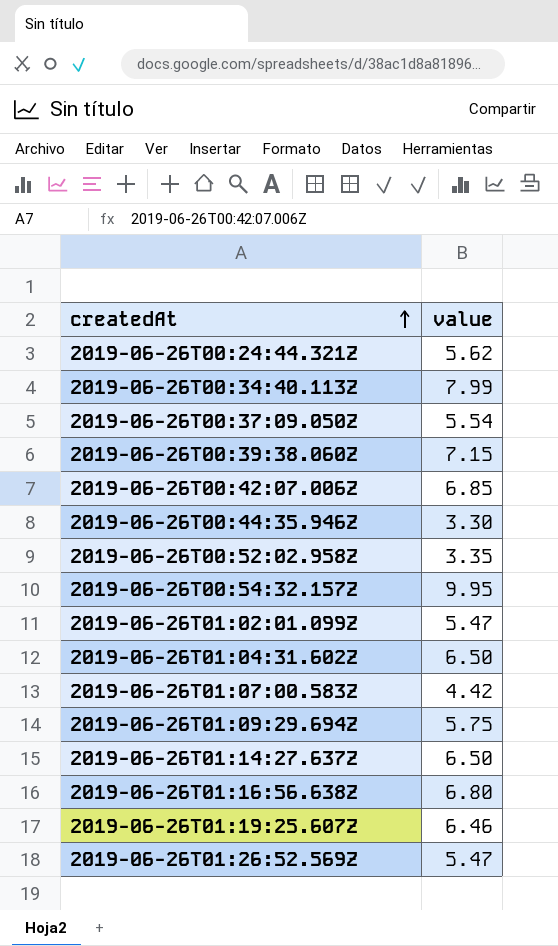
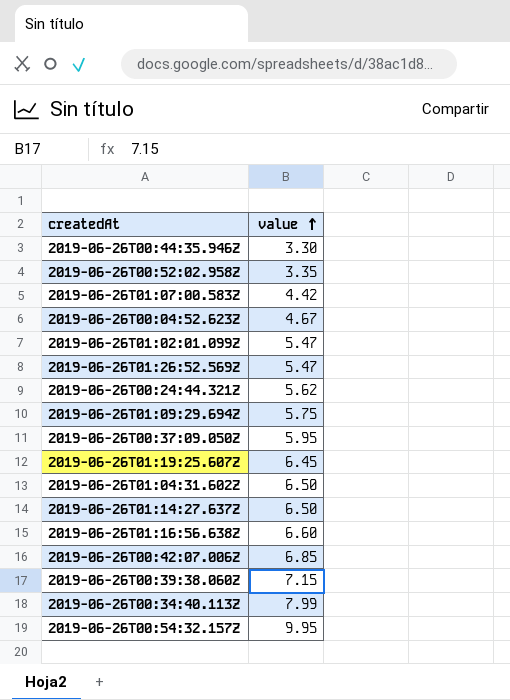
row order: createdAt ascending -> value ascending
row 2019-06-26T00:04:52.623Z: none -> 4.67
2019-06-26T00:37:09.050Z | value: 5.54 -> 5.95
2019-06-26T01:19:25.607Z | value: 6.46 -> 6.45
2019-06-26T01:16:56.638Z | value: 6.80 -> 6.60

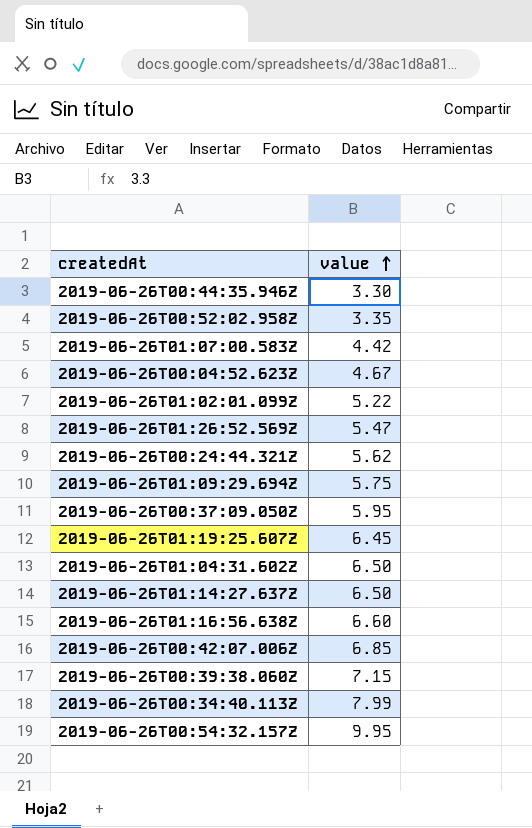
2019-06-26T01:02:01.099Z | value: 5.47 -> 5.22

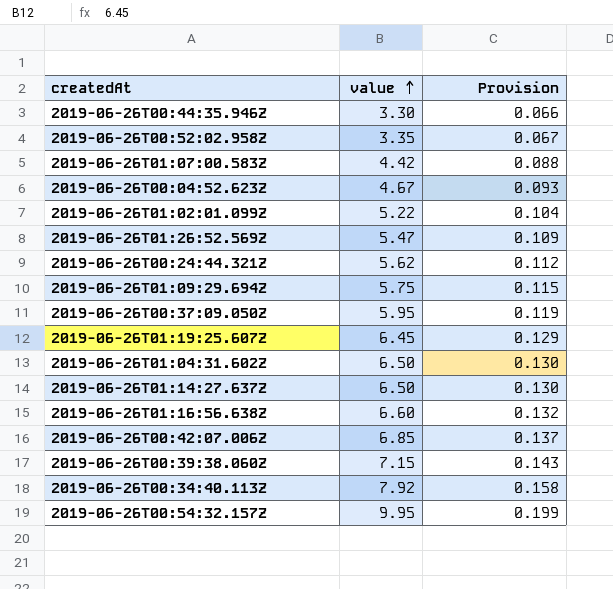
column Provision | formula: none -> [value] * 0.02
2019-06-26T00:34:40.113Z | value: 7.99 -> 7.92

